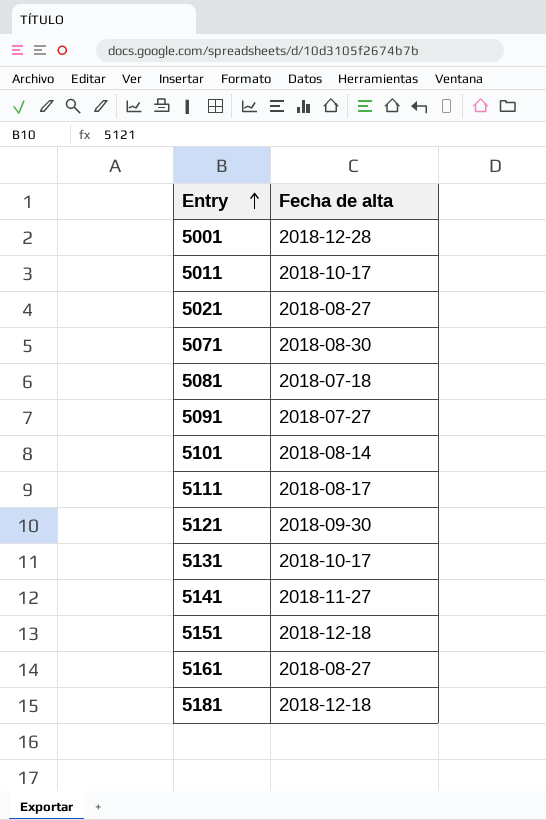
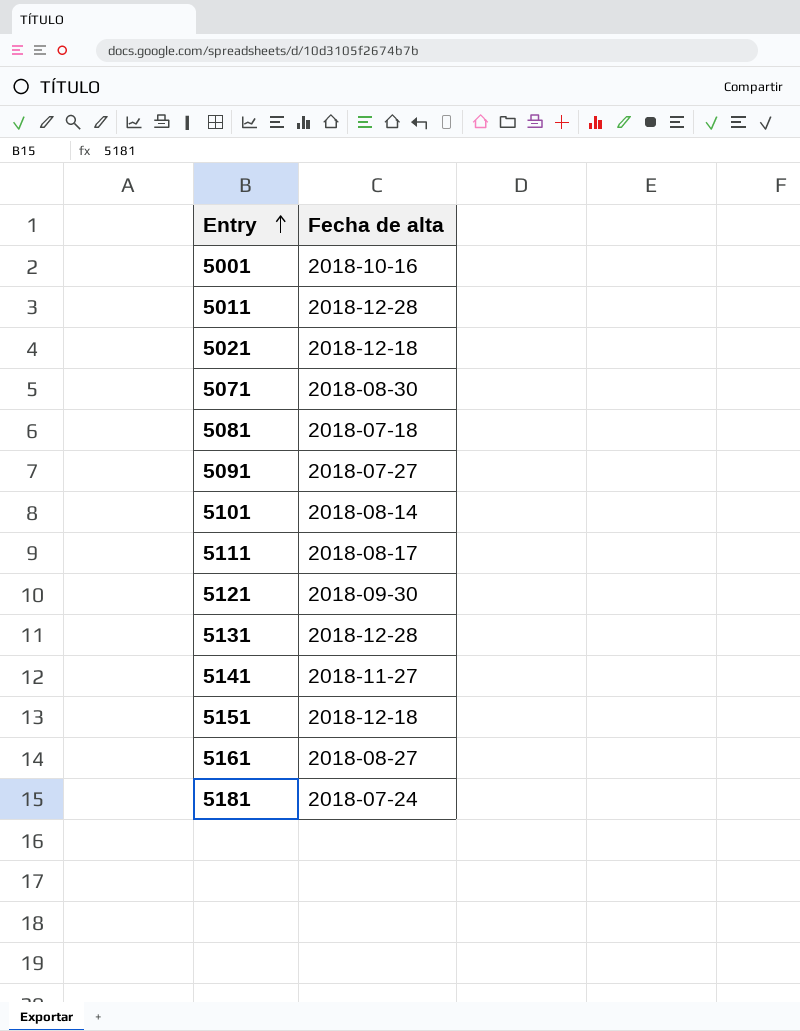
5001 | Fecha de alta: 2018-12-28 -> 2018-10-16
5011 | Fecha de alta: 2018-10-17 -> 2018-12-28
5021 | Fecha de alta: 2018-08-27 -> 2018-12-18
5131 | Fecha de alta: 2018-10-17 -> 2018-12-28
5181 | Fecha de alta: 2018-12-18 -> 2018-07-24

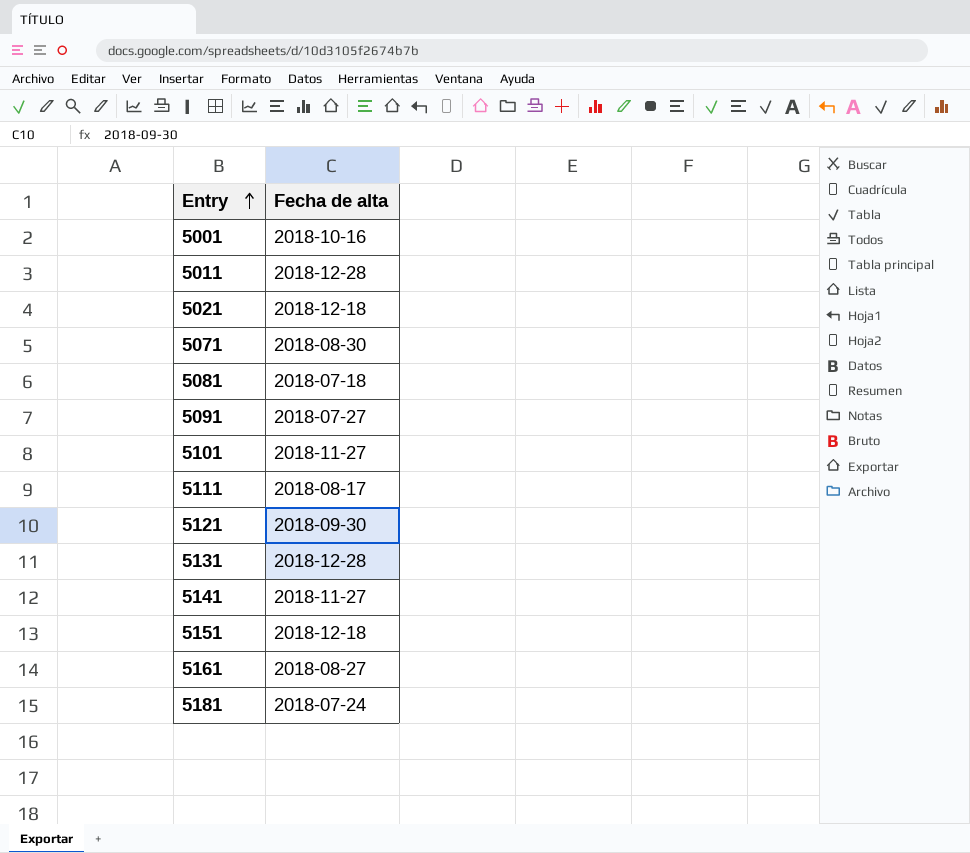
5101 | Fecha de alta: 2018-08-14 -> 2018-11-27

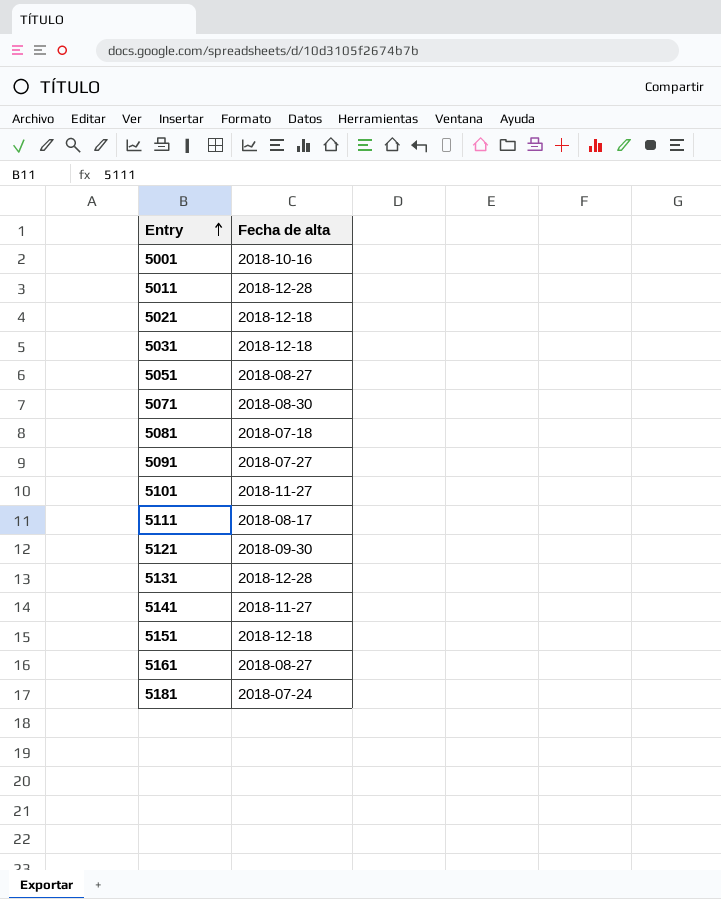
row 5031: none -> 2018-12-18
row 5051: none -> 2018-08-27

